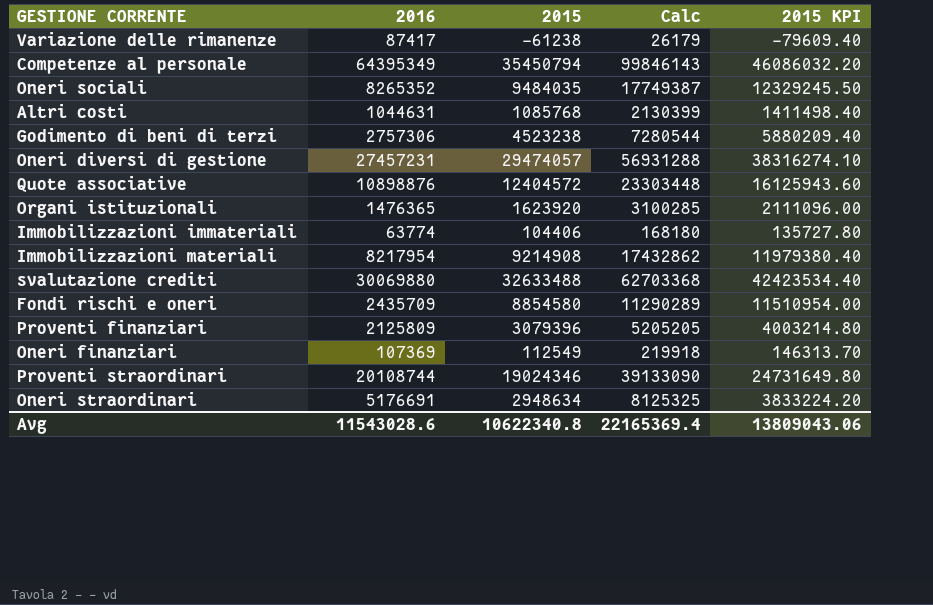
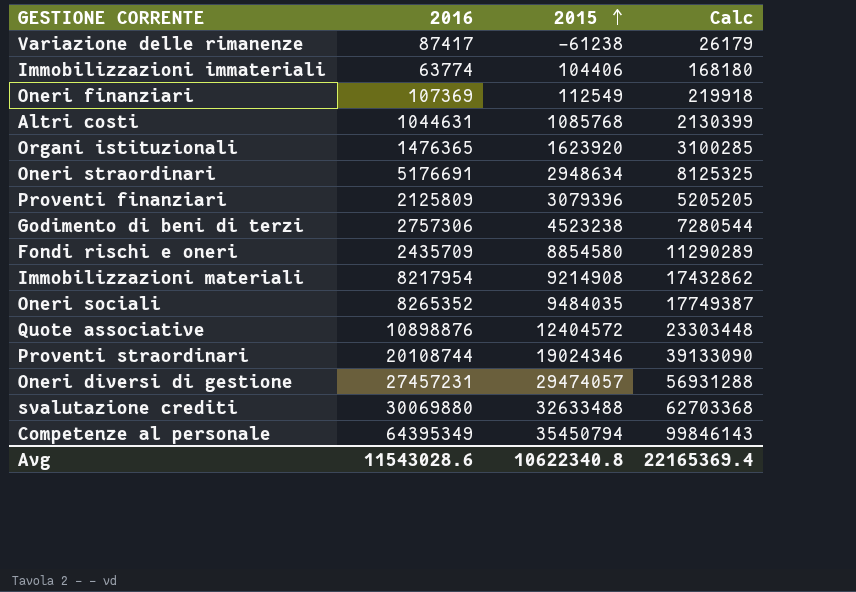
row order: none -> 2015 ascending
column 2015 KPI | formula: [2015] * 1.3 -> none

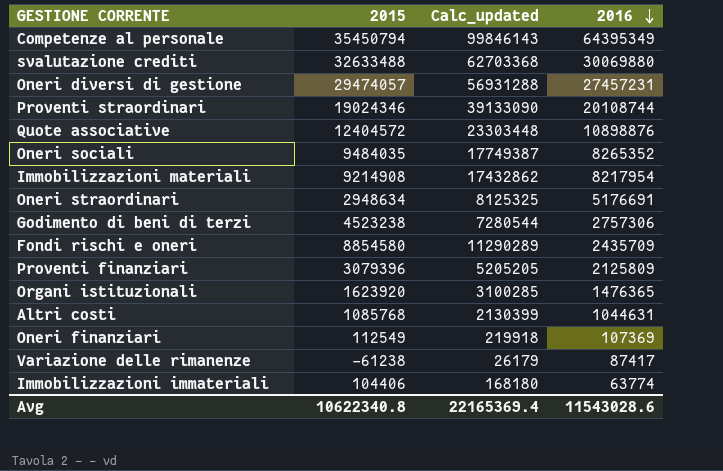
row order: 2015 ascending -> 2016 descending
column name: Calc -> Calc_updated
column 2016 | position: 2 -> 4

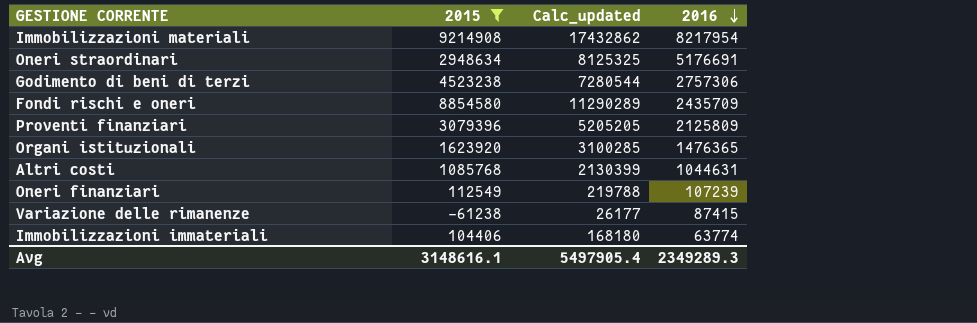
filter: none -> 2015 <= 9214908
Oneri finanziari | Calc_updated: 219918 -> 219788
Oneri finanziari | 2016: 107369 -> 107239
Variazione delle rimanenze | Calc_updated: 26179 -> 26177
Variazione delle rimanenze | 2016: 87417 -> 87415
Avg | 2015: 10622340.8 -> 3148616.1
Avg | Calc_updated: 22165369.4 -> 5497905.4
Avg | 2016: 11543028.6 -> 2349289.3

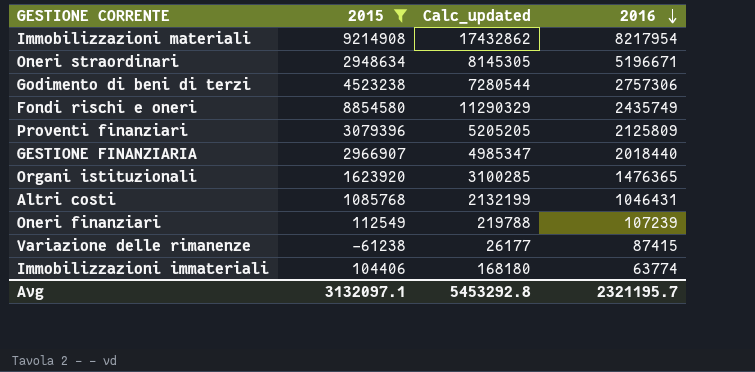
Oneri straordinari | Calc_updated: 8125325 -> 8145305
Oneri straordinari | 2016: 5176691 -> 5196671
Fondi rischi e oneri | Calc_updated: 11290289 -> 11290329
Fondi rischi e oneri | 2016: 2435709 -> 2435749
row GESTIONE FINANZIARIA: none -> 2966907 | 4985347 | 2018440
Altri costi | Calc_updated: 2130399 -> 2132199
Altri costi | 2016: 1044631 -> 1046431
Avg | 2015: 3148616.1 -> 3132097.1
Avg | Calc_updated: 5497905.4 -> 5453292.8
Avg | 2016: 2349289.3 -> 2321195.7

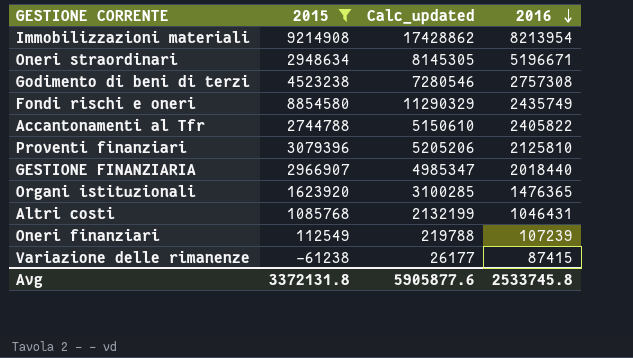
row Immobilizzazioni immateriali: 104406 | 168180 | 63774 -> none
Immobilizzazioni materiali | Calc_updated: 17432862 -> 17428862
Immobilizzazioni materiali | 2016: 8217954 -> 8213954
Godimento di beni di terzi | Calc_updated: 7280544 -> 7280546
Godimento di beni di terzi | 2016: 2757306 -> 2757308
row Accantonamenti al Tfr: none -> 2744788 | 5150610 | 2405822
Proventi finanziari | Calc_updated: 5205205 -> 5205206
Proventi finanziari | 2016: 2125809 -> 2125810
Avg | 2015: 3132097.1 -> 3372131.8
Avg | Calc_updated: 5453292.8 -> 5905877.6
Avg | 2016: 2321195.7 -> 2533745.8

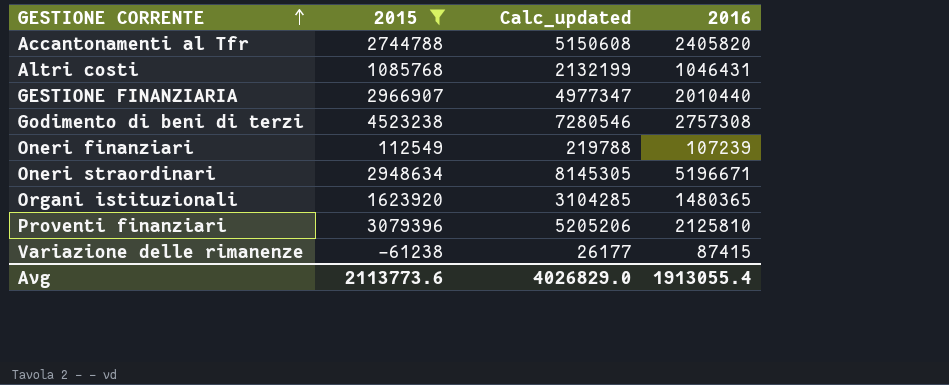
row order: 2016 descending -> GESTIONE CORRENTE ascending
row Immobilizzazioni materiali: 9214908 | 17428862 | 8213954 -> none
row Fondi rischi e oneri: 8854580 | 11290329 | 2435749 -> none
Accantonamenti al Tfr | Calc_updated: 5150610 -> 5150608
Accantonamenti al Tfr | 2016: 2405822 -> 2405820
GESTIONE FINANZIARIA | Calc_updated: 4985347 -> 4977347
GESTIONE FINANZIARIA | 2016: 2018440 -> 2010440
Organi istituzionali | Calc_updated: 3100285 -> 3104285
Organi istituzionali | 2016: 1476365 -> 1480365
Avg | 2015: 3372131.8 -> 2113773.6
Avg | Calc_updated: 5905877.6 -> 4026829.0
Avg | 2016: 2533745.8 -> 1913055.4

